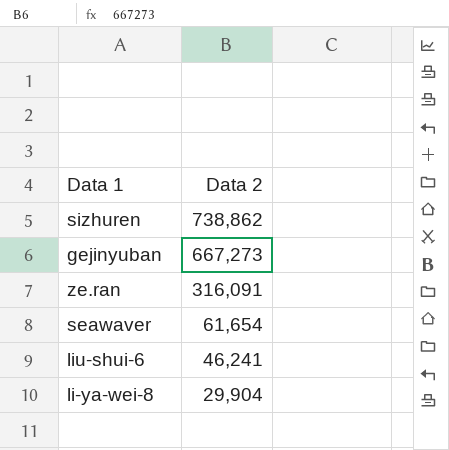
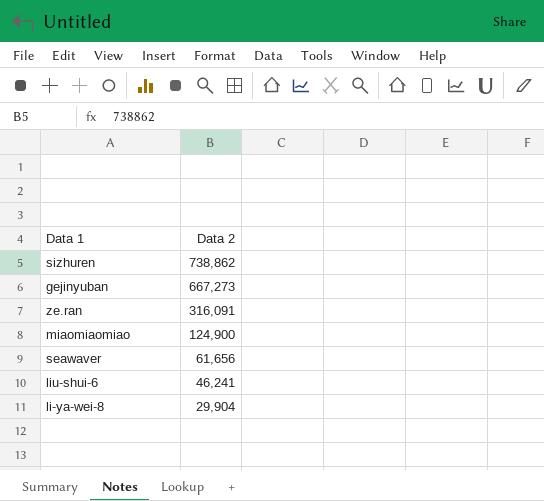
row miaomiaomiao: none -> 124,900
seawaver | Data 2: 61,654 -> 61,656

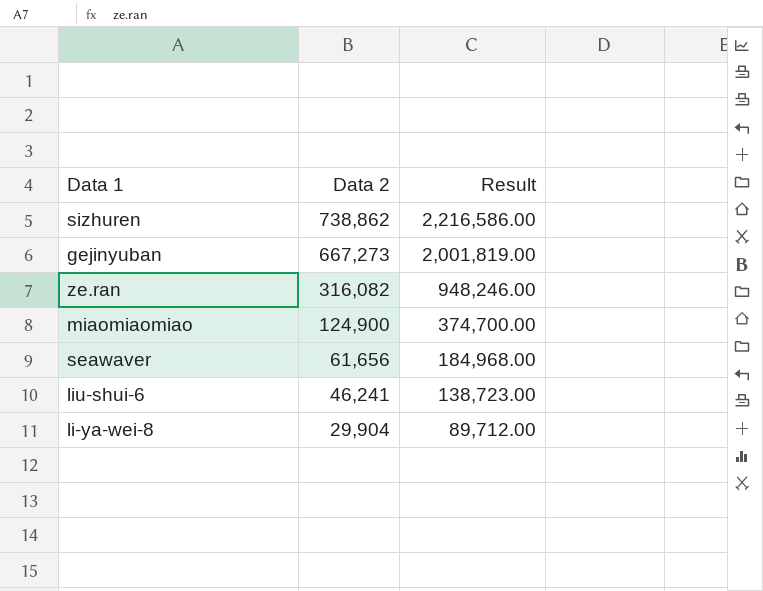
column Result | formula: none -> [Data 2] * 3
ze.ran | Data 2: 316,091 -> 316,082

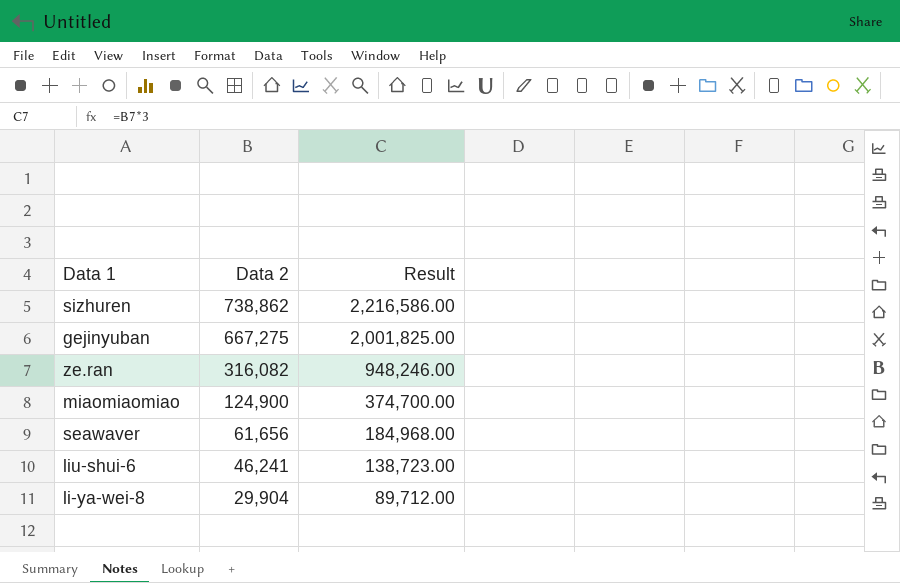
gejinyuban | Data 2: 667,273 -> 667,275
gejinyuban | Result: 2,001,819.00 -> 2,001,825.00

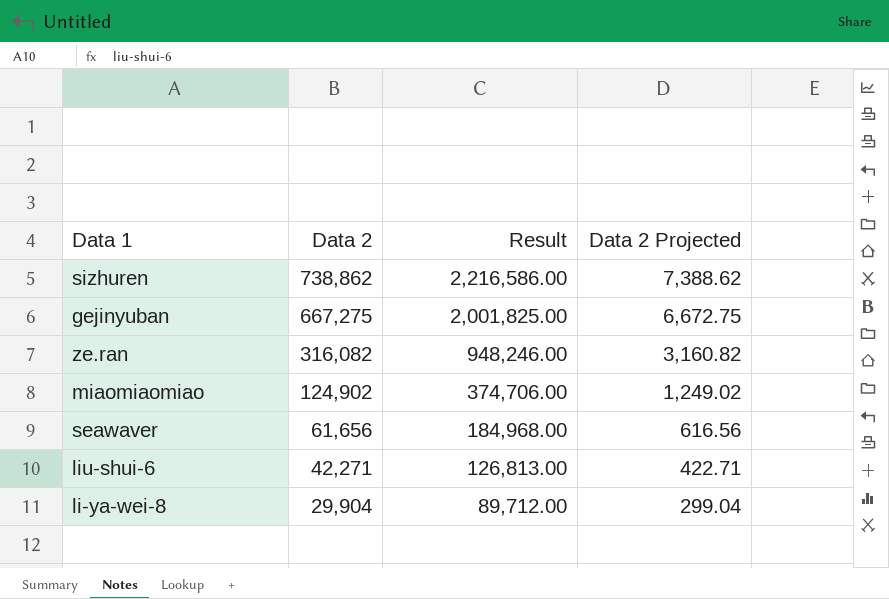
column Data 2 Projected | formula: none -> [Data 2] * 0.01
miaomiaomiao | Data 2: 124,900 -> 124,902
miaomiaomiao | Result: 374,700.00 -> 374,706.00
liu-shui-6 | Data 2: 46,241 -> 42,271
liu-shui-6 | Result: 138,723.00 -> 126,813.00

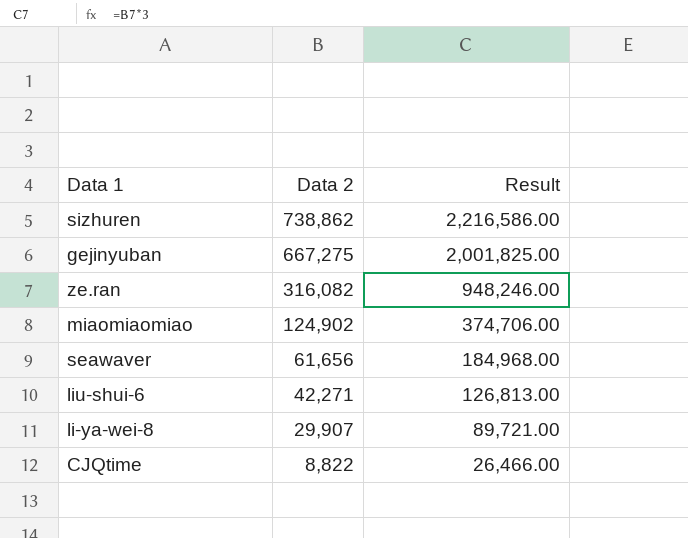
column Data 2 Projected | formula: [Data 2] * 0.01 -> none
li-ya-wei-8 | Data 2: 29,904 -> 29,907
li-ya-wei-8 | Result: 89,712.00 -> 89,721.00
row CJQtime: none -> 8,822 | 26,466.00

